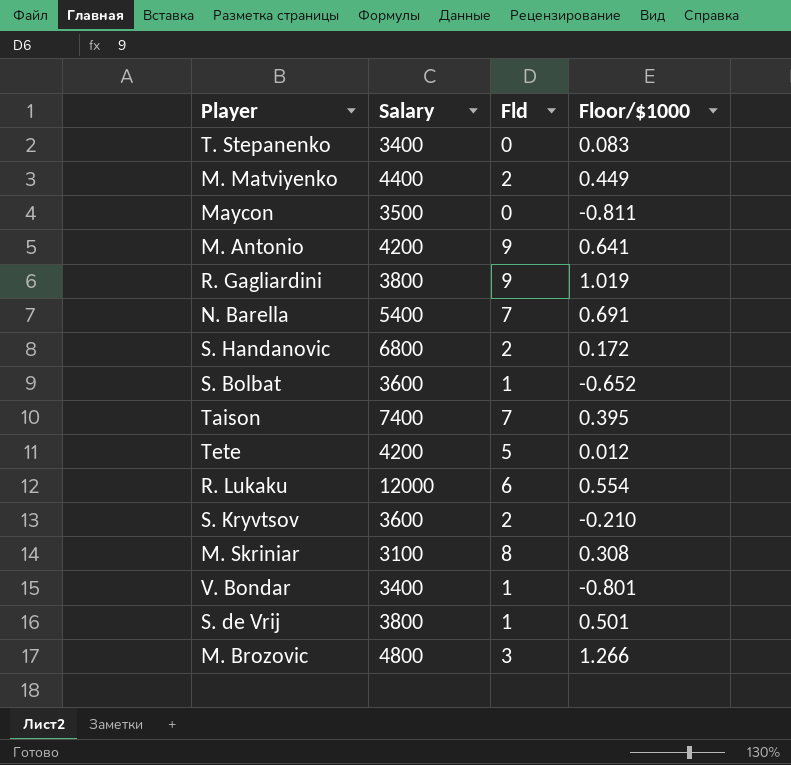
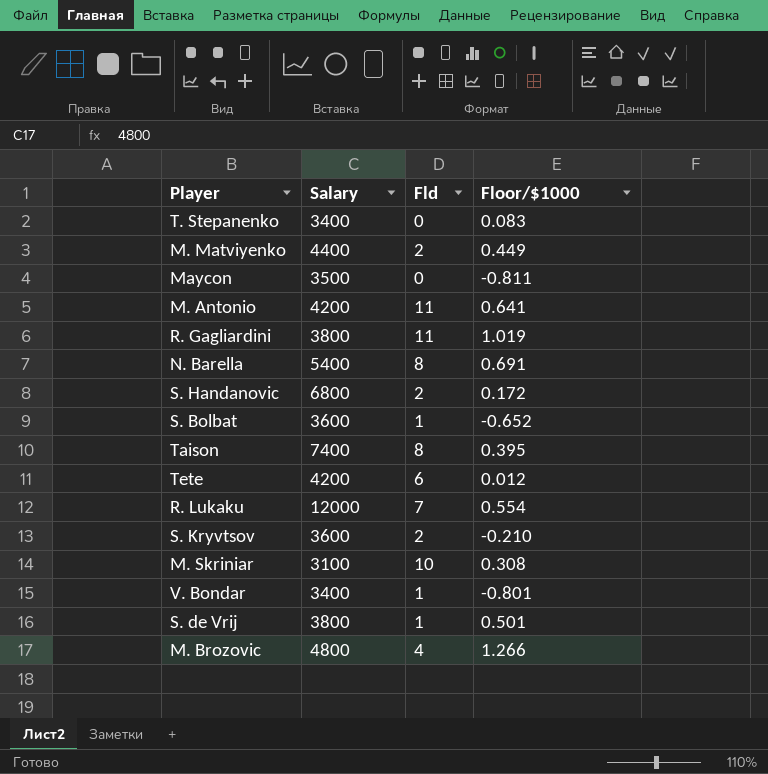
M. Antonio | Fld: 9 -> 11
R. Gagliardini | Fld: 9 -> 11
N. Barella | Fld: 7 -> 8
Taison | Fld: 7 -> 8
Tete | Fld: 5 -> 6
R. Lukaku | Fld: 6 -> 7
M. Skriniar | Fld: 8 -> 10
M. Brozovic | Fld: 3 -> 4

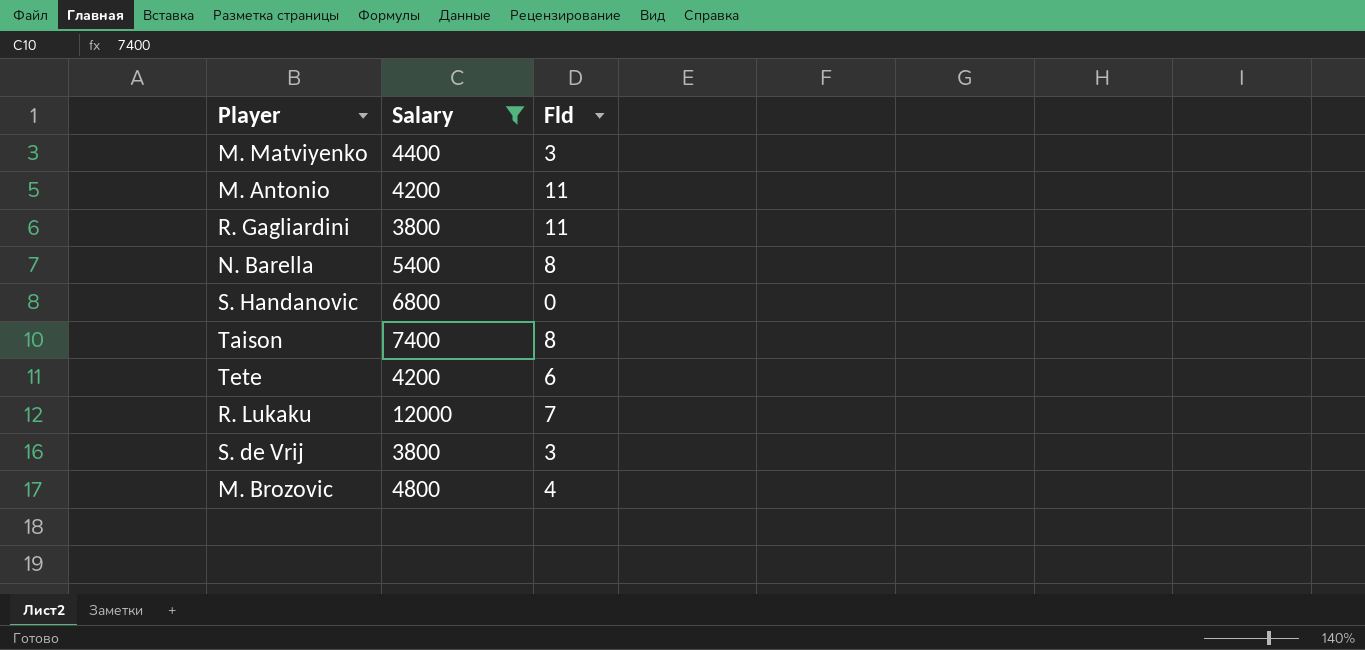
filter: none -> Salary >= 3800
column Floor/$1000 | position: 4 -> none
M. Matviyenko | Fld: 2 -> 3
S. Handanovic | Fld: 2 -> 0
S. de Vrij | Fld: 1 -> 3

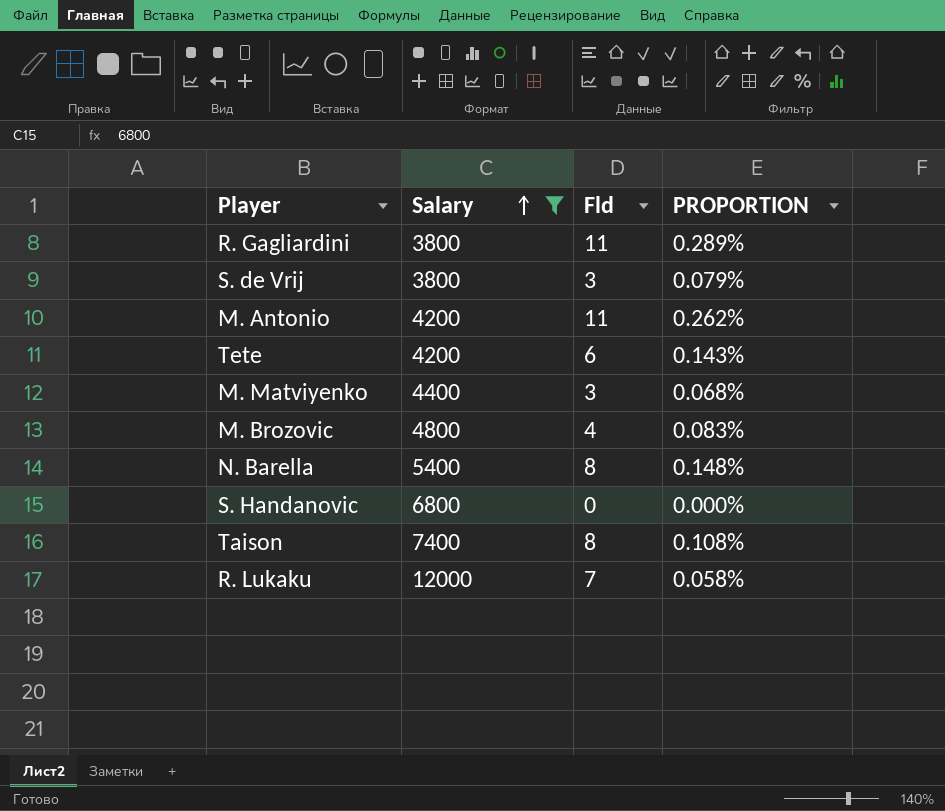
row order: none -> Salary ascending
column PROPORTION | formula: none -> [Fld] / [Salary]

